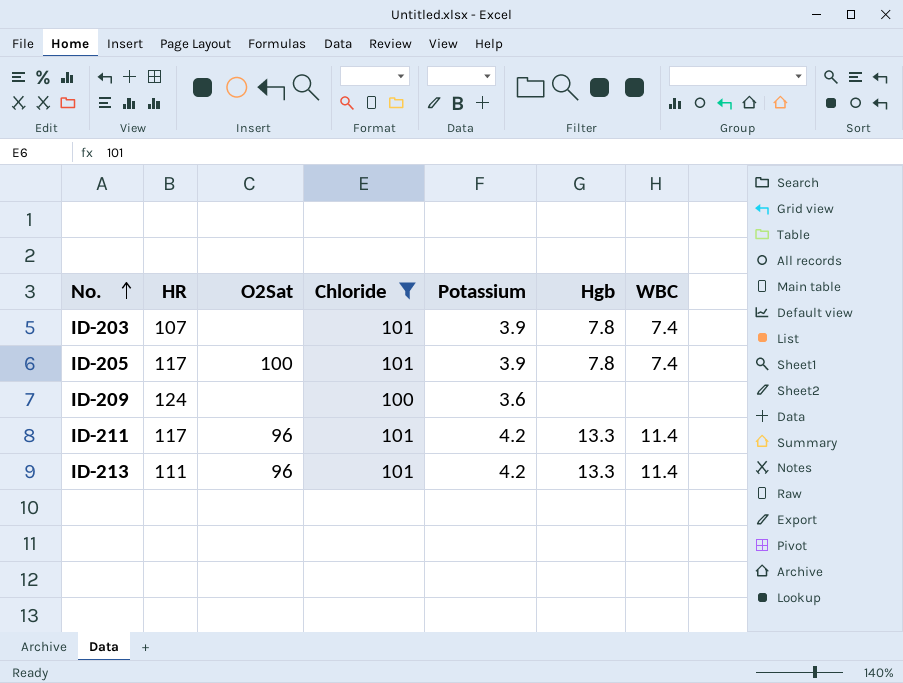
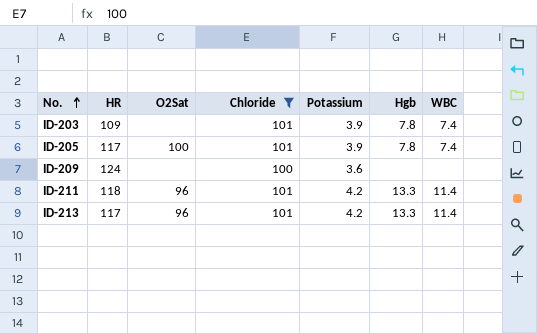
ID-203 | HR: 107 -> 109
ID-211 | HR: 117 -> 118
ID-213 | HR: 111 -> 117

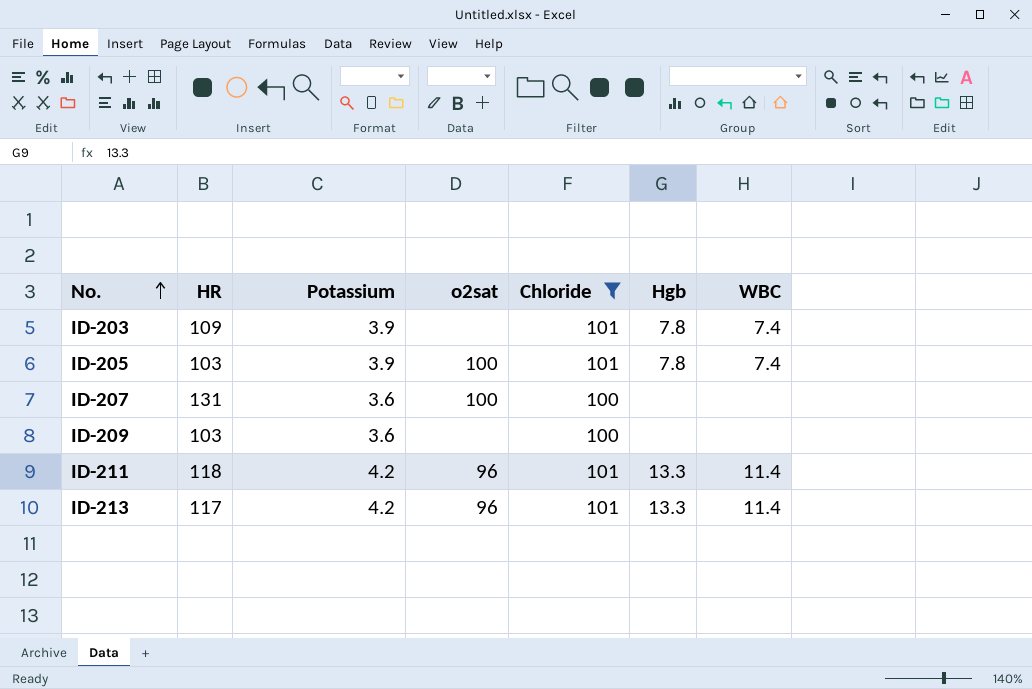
column Potassium | position: 5 -> 3
column name: O2Sat -> o2sat
ID-205 | HR: 117 -> 103
row ID-207: none -> 131 | 3.6 | 100 | 100 | none | none
ID-209 | HR: 124 -> 103

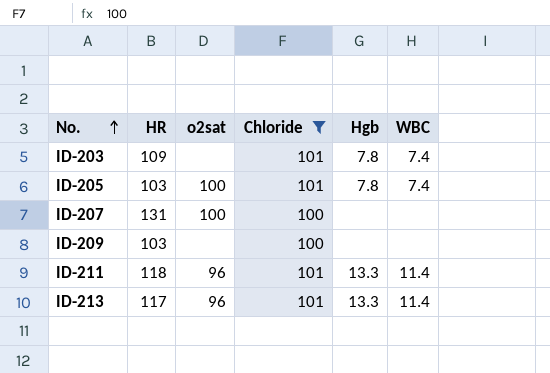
column Potassium | position: 3 -> none

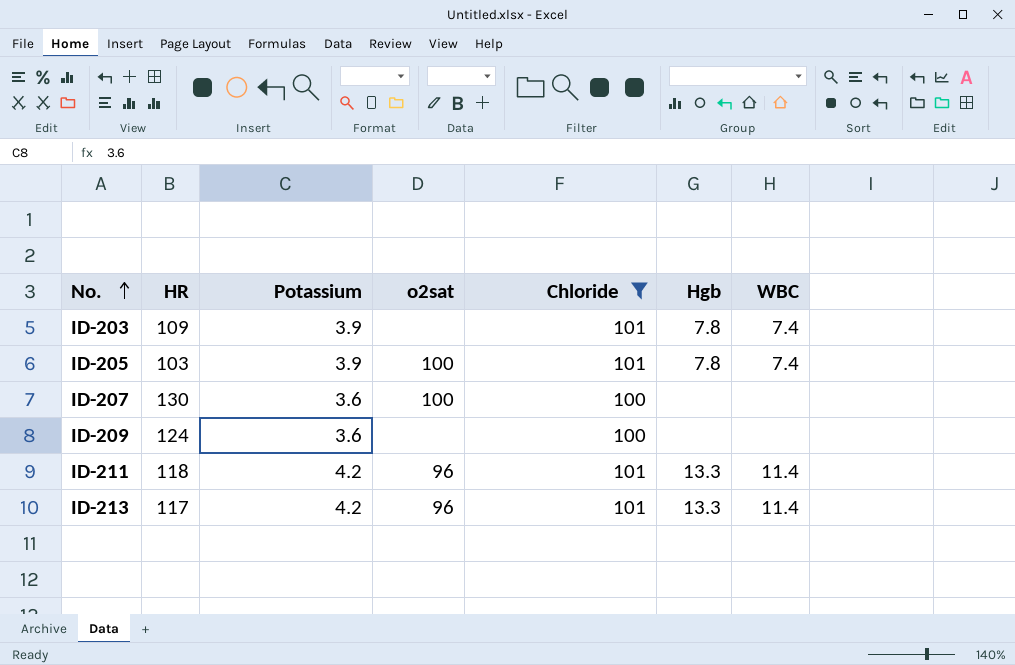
column Potassium | position: none -> 3
ID-207 | HR: 131 -> 130
ID-209 | HR: 103 -> 124

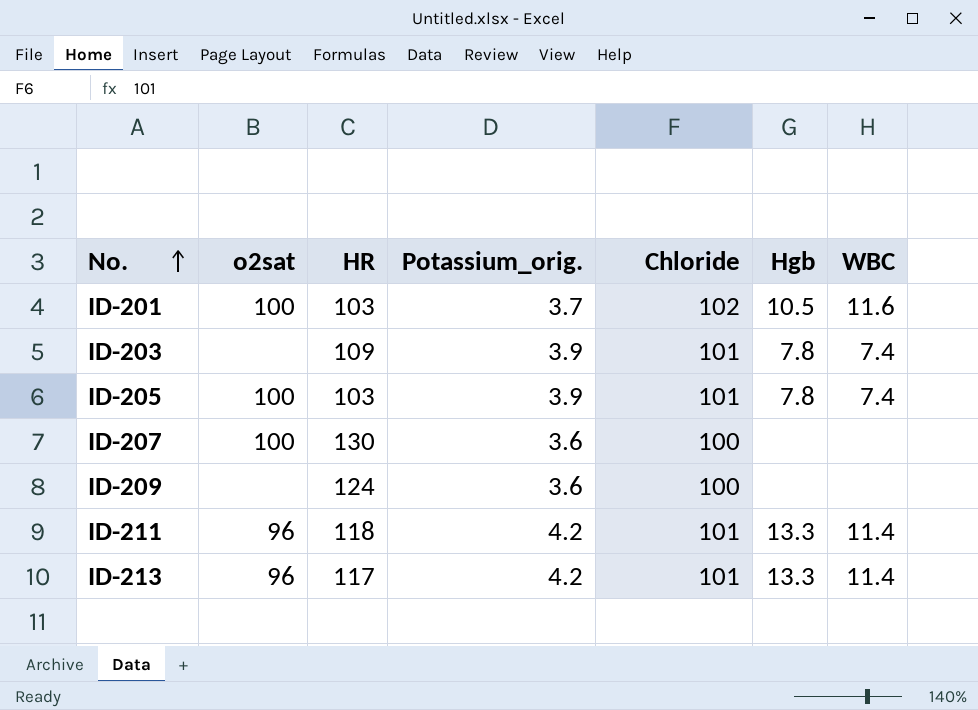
filter: Chloride != 102 -> none
column o2sat | position: 4 -> 2
column name: Potassium -> Potassium_orig.

